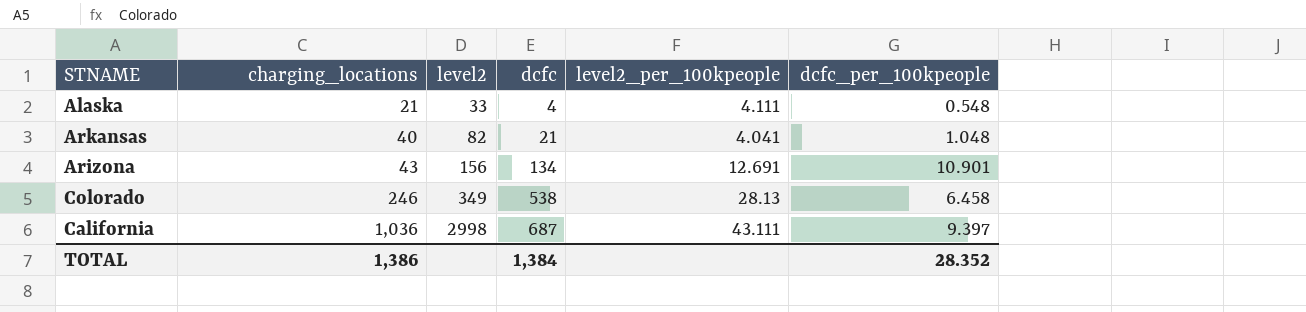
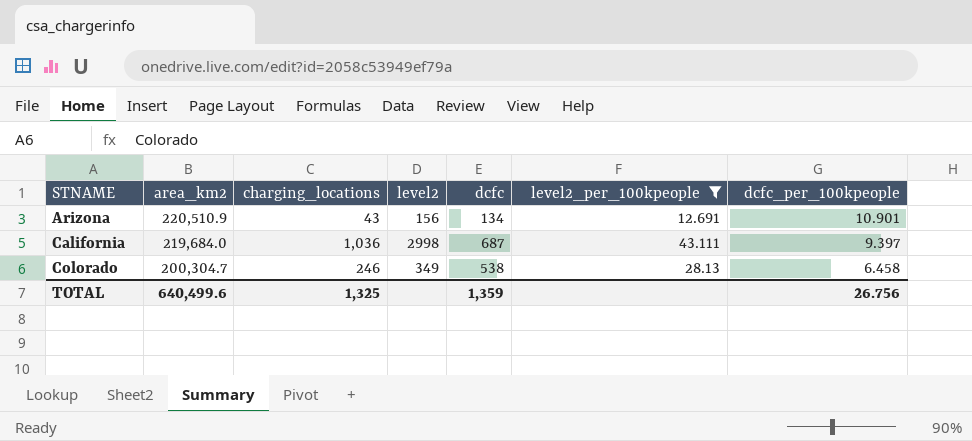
filter: none -> level2_per_100kpeople >= 12.691
row order: charging_locations ascending -> STNAME ascending
column area_km2 | position: none -> 2
TOTAL | charging_locations: 1,386 -> 1,325
TOTAL | dcfc: 1,384 -> 1,359
TOTAL | dcfc_per_100kpeople: 28.352 -> 26.756

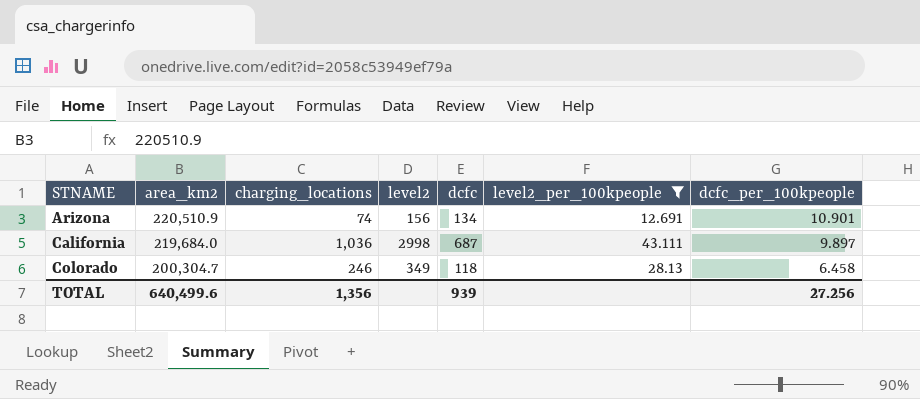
Arizona | charging_locations: 43 -> 74
California | dcfc_per_100kpeople: 9.397 -> 9.897
Colorado | dcfc: 538 -> 118
TOTAL | charging_locations: 1,325 -> 1,356
TOTAL | dcfc: 1,359 -> 939
TOTAL | dcfc_per_100kpeople: 26.756 -> 27.256

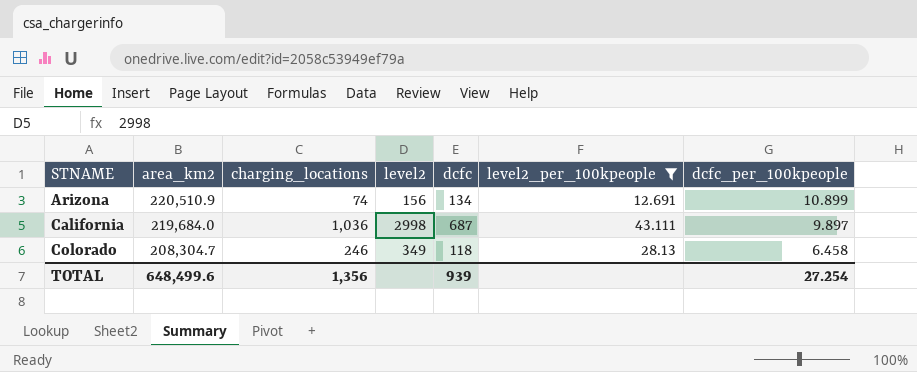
Arizona | dcfc_per_100kpeople: 10.901 -> 10.899
Colorado | area_km2: 200,304.7 -> 208,304.7
TOTAL | area_km2: 640,499.6 -> 648,499.6
TOTAL | dcfc_per_100kpeople: 27.256 -> 27.254

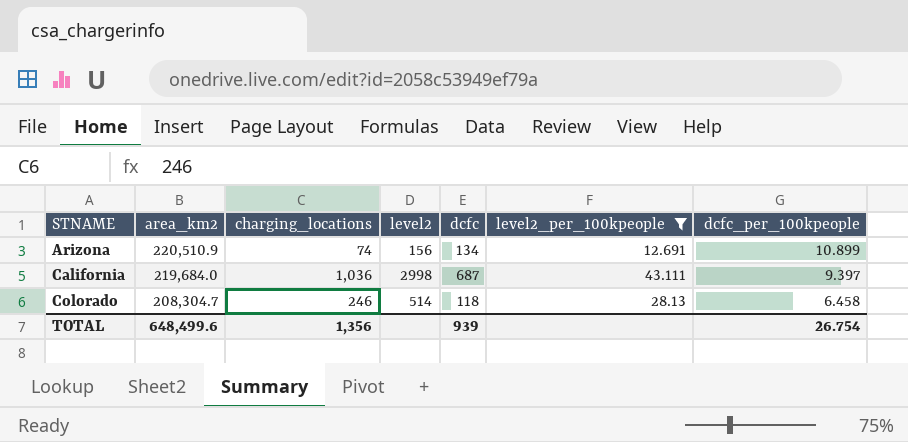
California | dcfc_per_100kpeople: 9.897 -> 9.397
Colorado | level2: 349 -> 514
TOTAL | dcfc_per_100kpeople: 27.254 -> 26.754

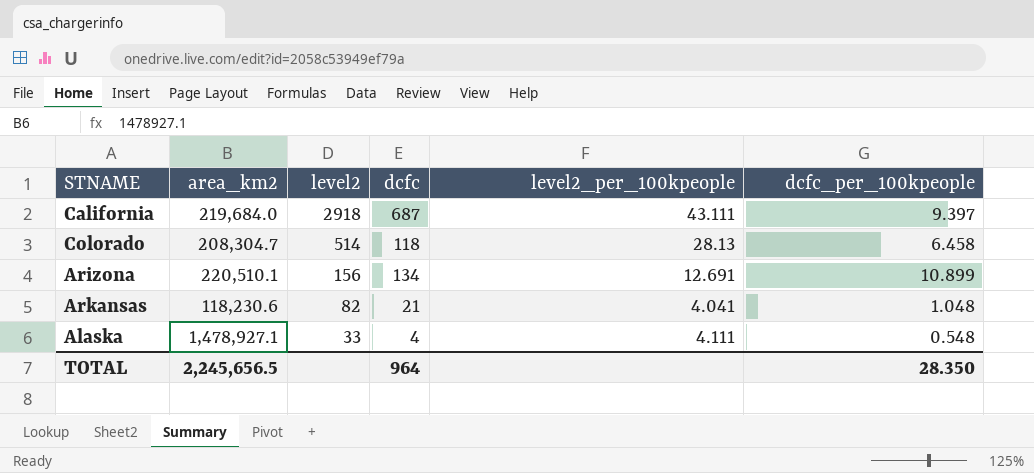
filter: level2_per_100kpeople >= 12.691 -> none
row order: STNAME ascending -> level2 descending
column charging_locations | position: 3 -> none
California | level2: 2998 -> 2918
Arizona | area_km2: 220,510.9 -> 220,510.1
TOTAL | area_km2: 648,499.6 -> 2,245,656.5
TOTAL | dcfc: 939 -> 964
TOTAL | dcfc_per_100kpeople: 26.754 -> 28.350

